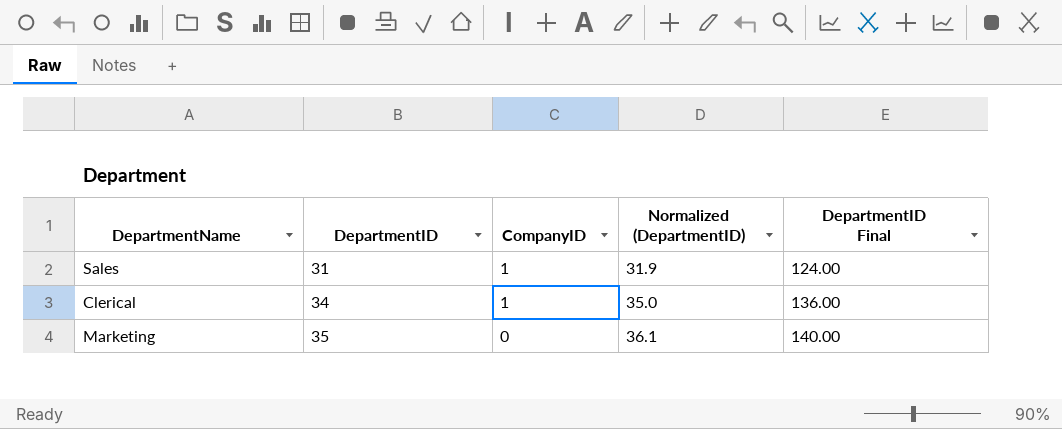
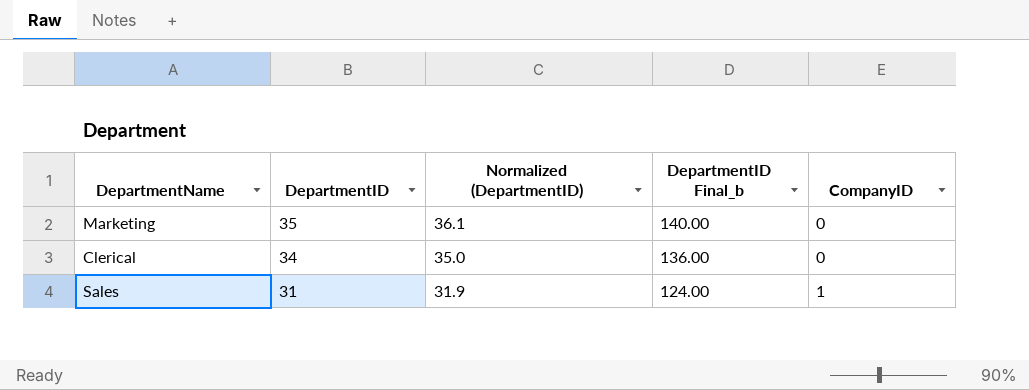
row order: DepartmentID ascending -> DepartmentID descending
column name: DepartmentID Final -> DepartmentID Final_b
column CompanyID | position: 3 -> 5
Clerical | CompanyID: 1 -> 0

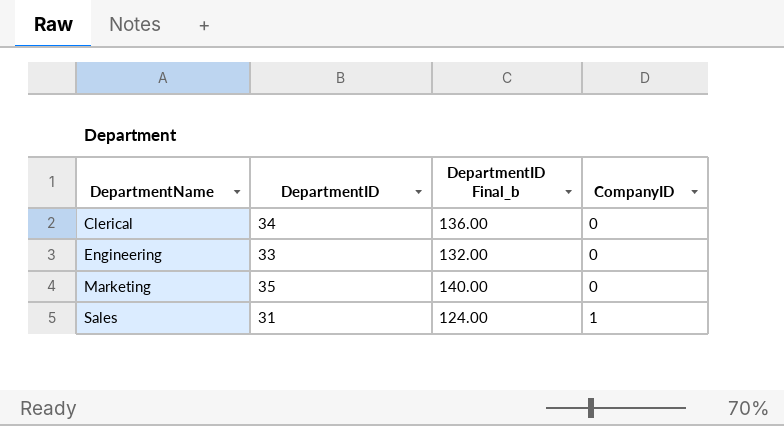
row order: DepartmentID descending -> DepartmentName ascending
column Normalized (DepartmentID) | formula: [DepartmentID] * 1.03 -> none
row Engineering: none -> 33 | 132.00 | 0

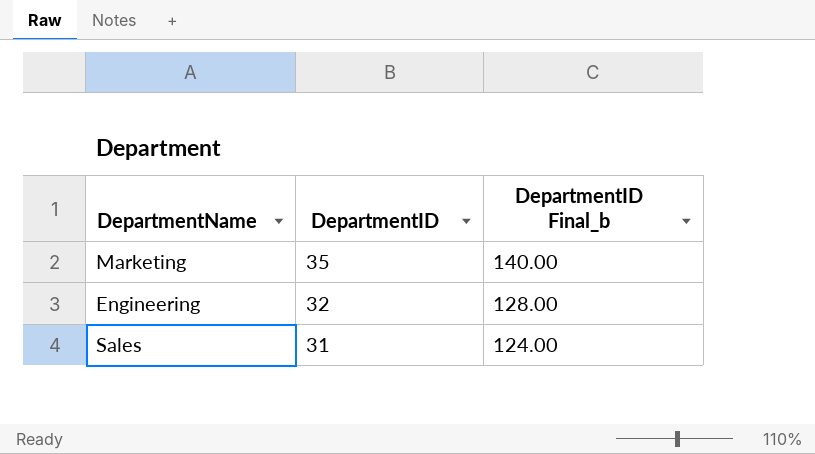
row order: DepartmentName ascending -> DepartmentID descending
column CompanyID | position: 4 -> none
row Clerical: 34 | 136.00 | 0 -> none
Engineering | DepartmentID: 33 -> 32
Engineering | DepartmentID Final_b: 132.00 -> 128.00

